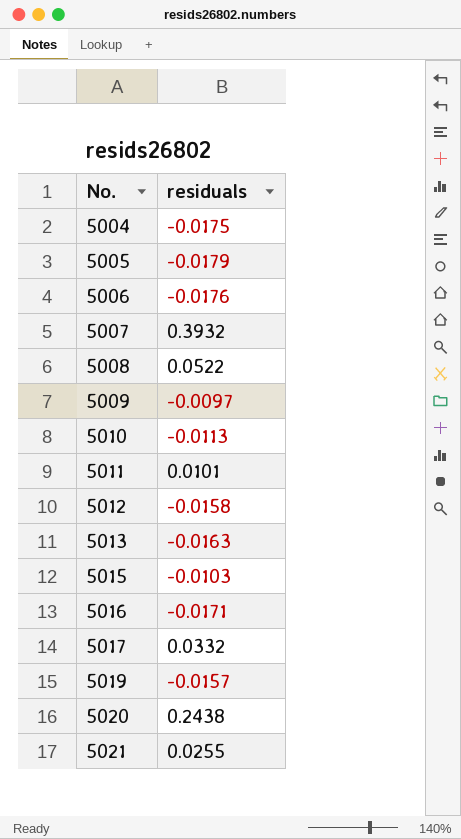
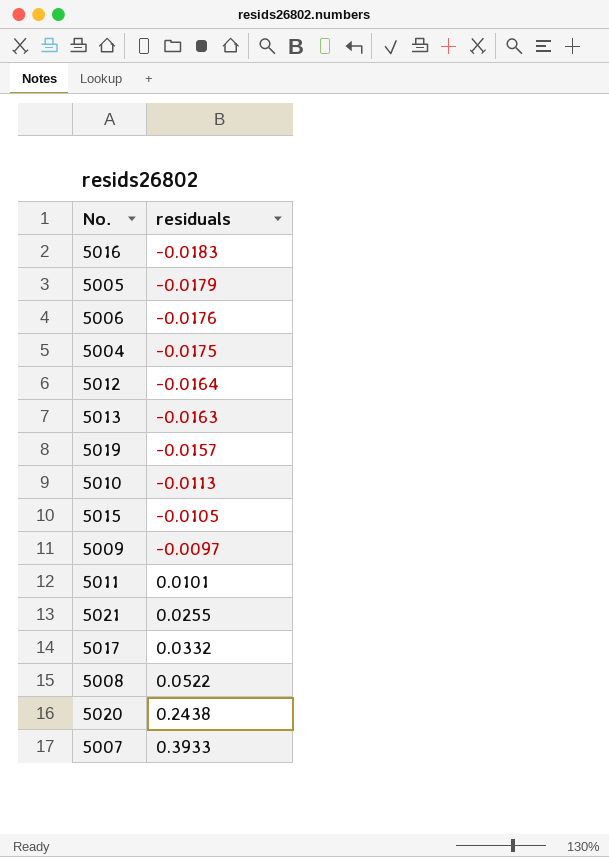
row order: No. ascending -> residuals ascending
5016 | residuals: -0.0171 -> -0.0183
5012 | residuals: -0.0158 -> -0.0164
5015 | residuals: -0.0103 -> -0.0105
5007 | residuals: 0.3932 -> 0.3933

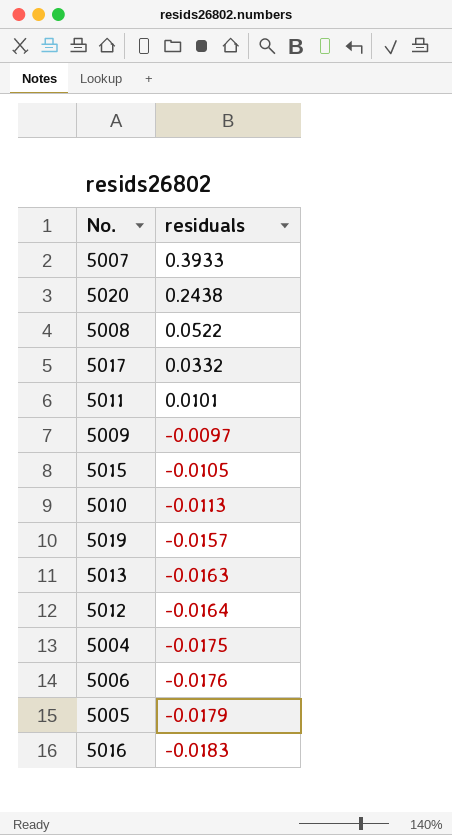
row order: residuals ascending -> residuals descending
row 5021: 0.0255 -> none

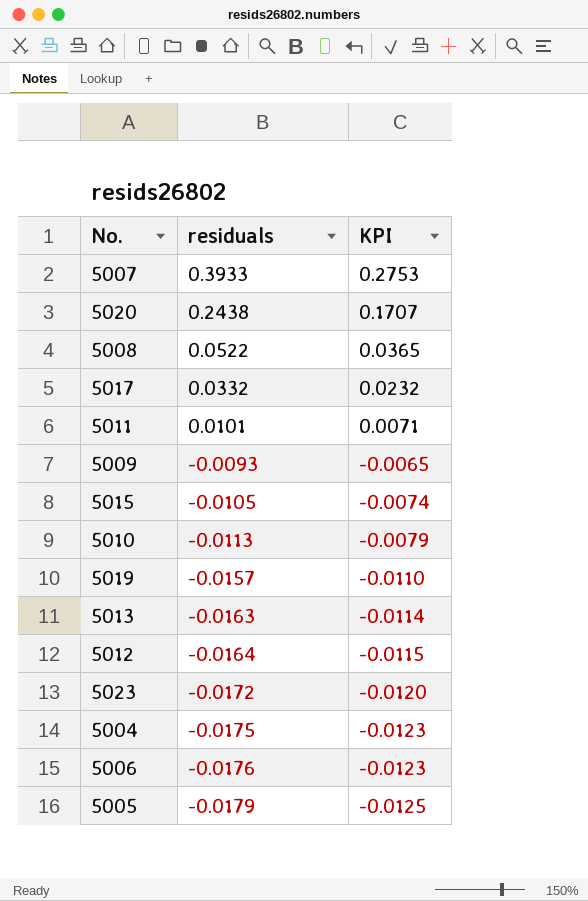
column KPI | formula: none -> [residuals] * 0.7
row 5016: -0.0183 -> none
5009 | residuals: -0.0097 -> -0.0093
row 5023: none -> -0.0172 | -0.0120

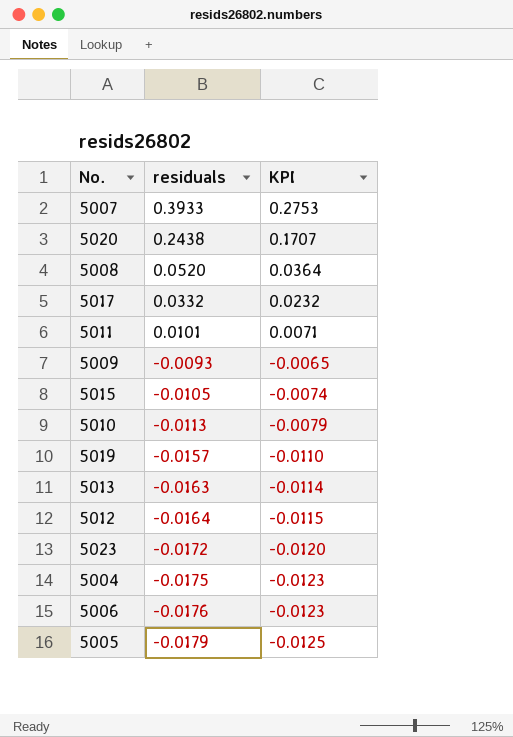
5008 | residuals: 0.0522 -> 0.0520
5008 | KPI: 0.0365 -> 0.0364

